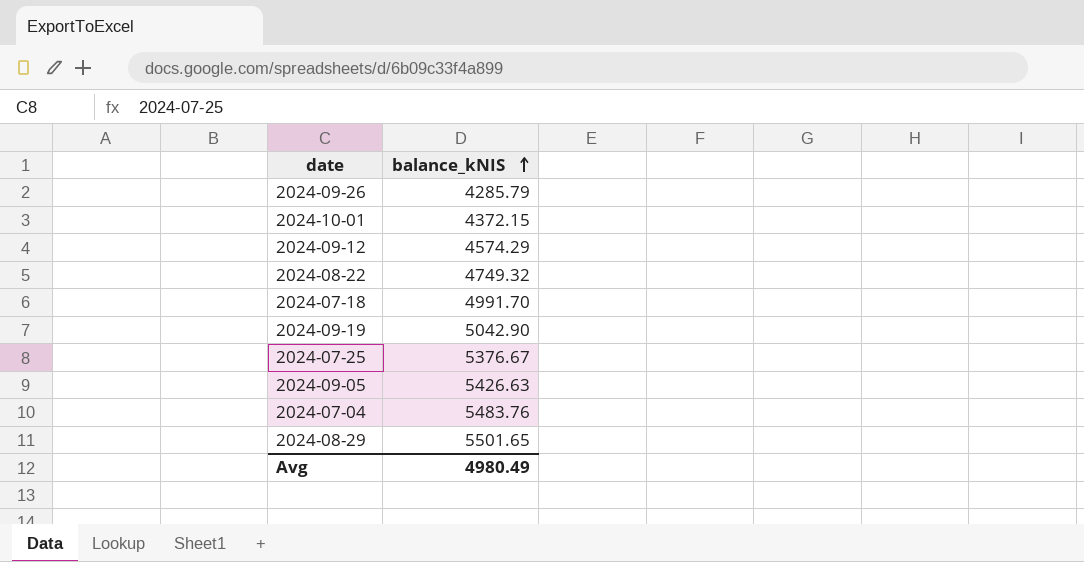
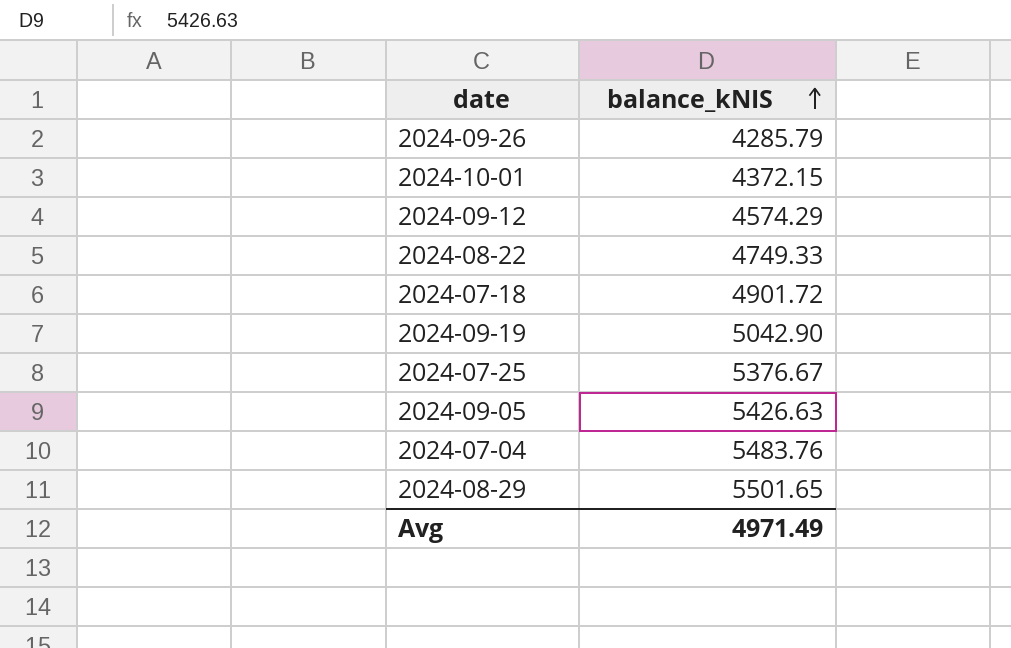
2024-08-22 | balance_kNIS: 4749.32 -> 4749.33
2024-07-18 | balance_kNIS: 4991.70 -> 4901.72
Avg | balance_kNIS: 4980.49 -> 4971.49

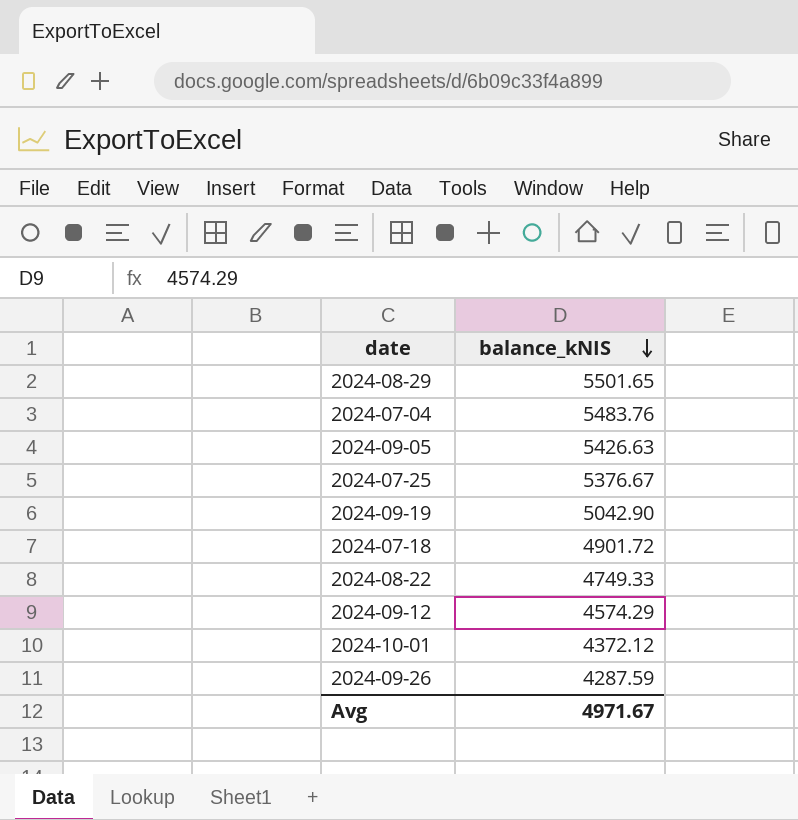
row order: balance_kNIS ascending -> balance_kNIS descending
2024-10-01 | balance_kNIS: 4372.15 -> 4372.12
2024-09-26 | balance_kNIS: 4285.79 -> 4287.59
Avg | balance_kNIS: 4971.49 -> 4971.67

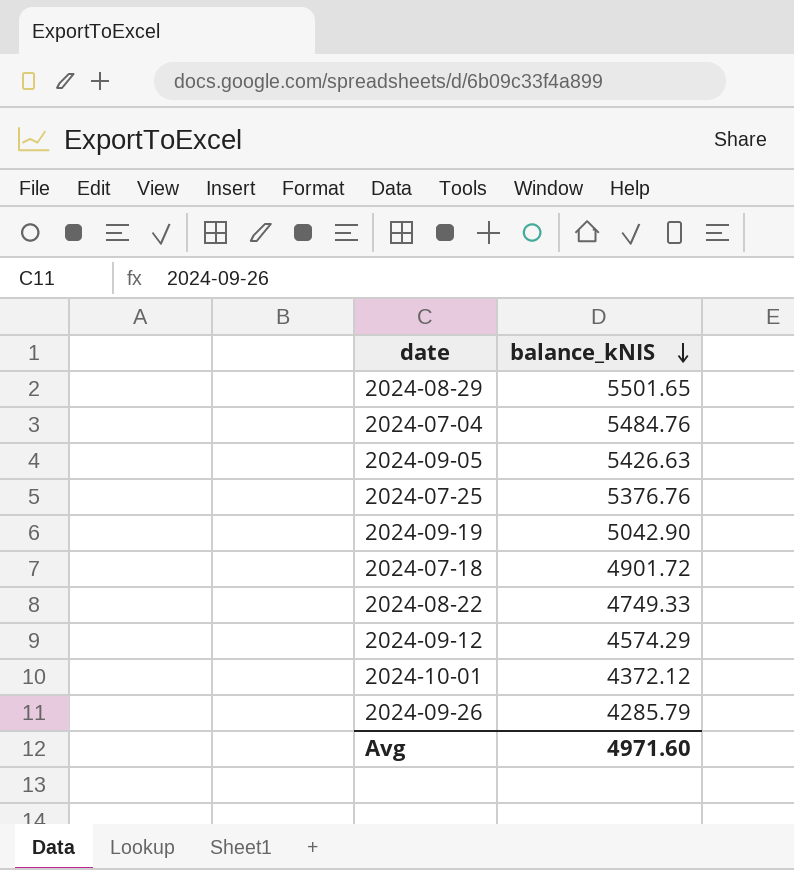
2024-07-04 | balance_kNIS: 5483.76 -> 5484.76
2024-07-25 | balance_kNIS: 5376.67 -> 5376.76
2024-09-26 | balance_kNIS: 4287.59 -> 4285.79
Avg | balance_kNIS: 4971.67 -> 4971.60

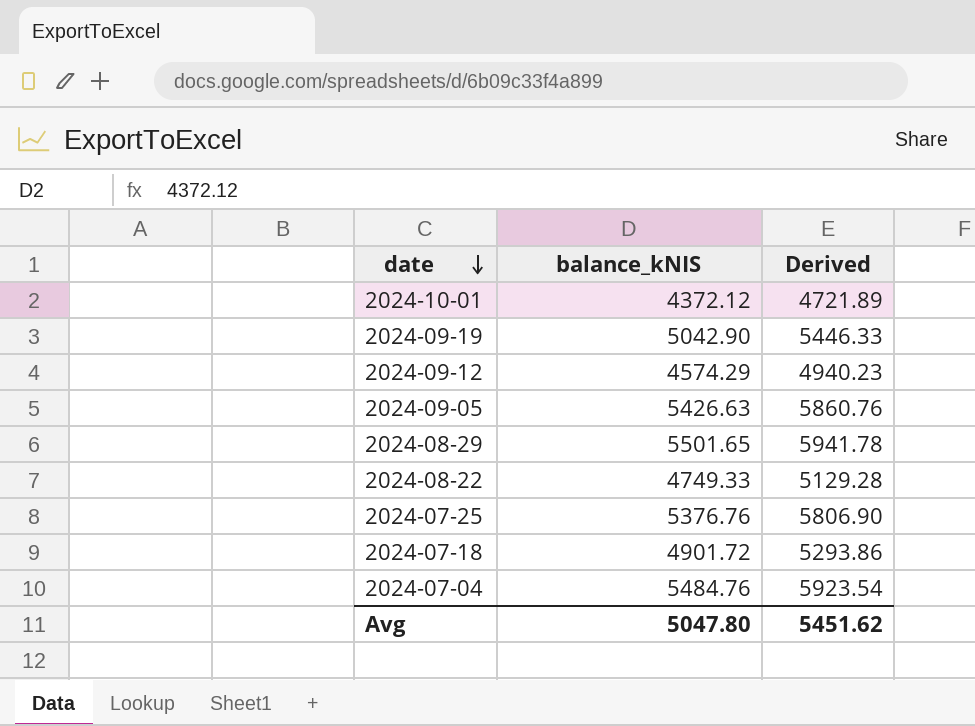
row order: balance_kNIS descending -> date descending
column Derived | formula: none -> [balance_kNIS] * 1.08
row 2024-09-26: 4285.79 -> none
Avg | balance_kNIS: 4971.60 -> 5047.80

